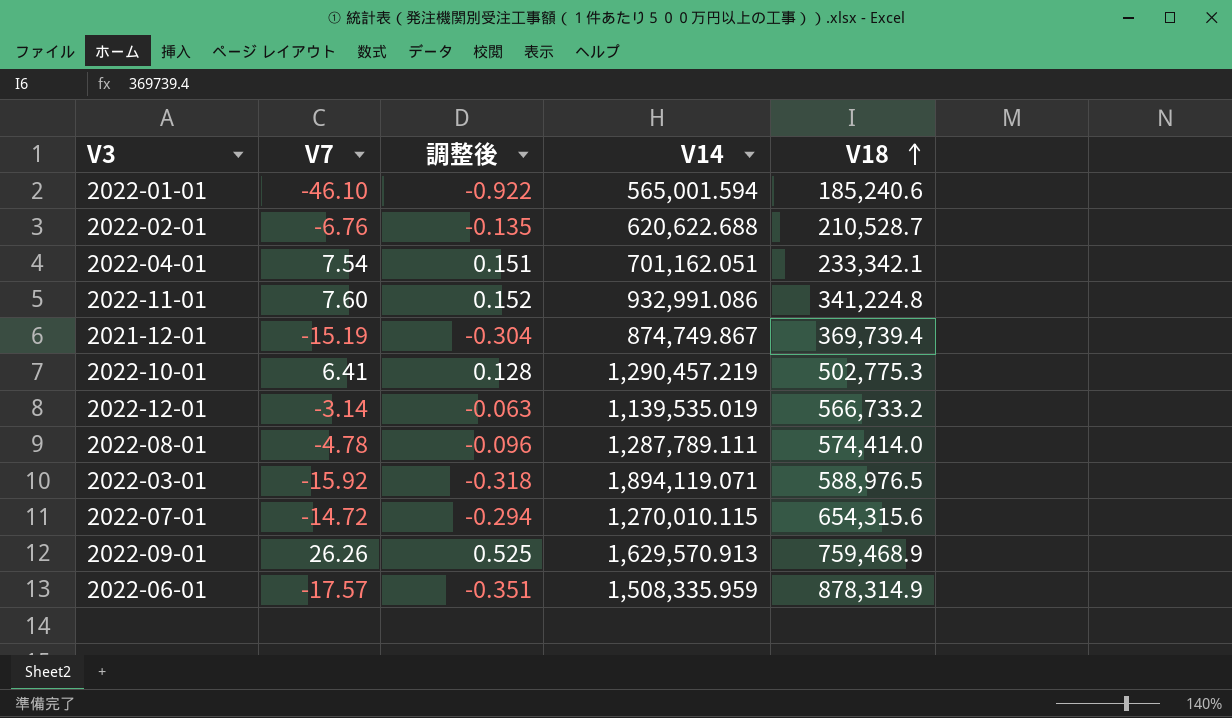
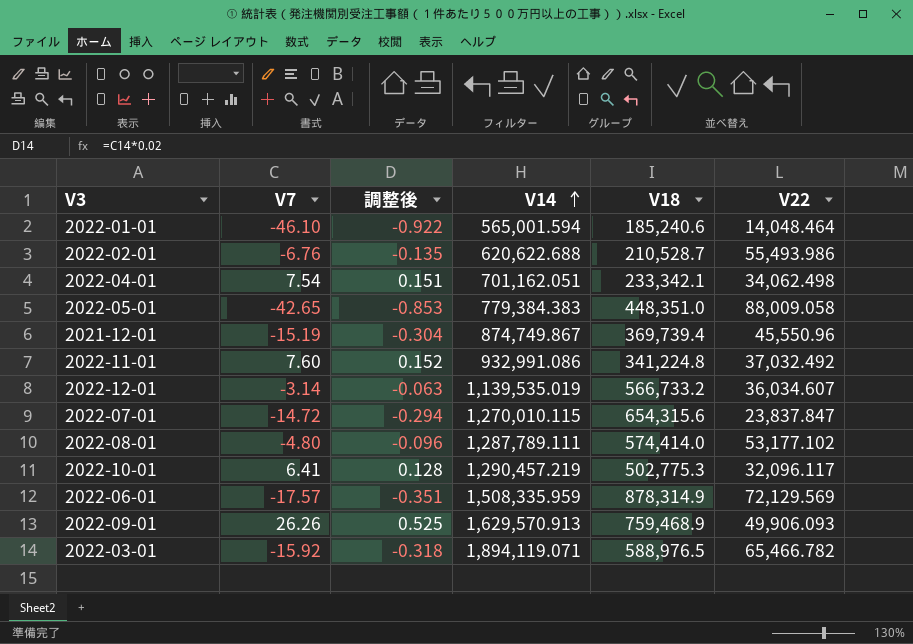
row order: V18 ascending -> V14 ascending
column V22 | position: none -> 6
row 2022-05-01: none -> -42.65 | -0.853 | 779,384.383 | 448,351.0 | 88,009.058
2022-08-01 | V7: -4.78 -> -4.80

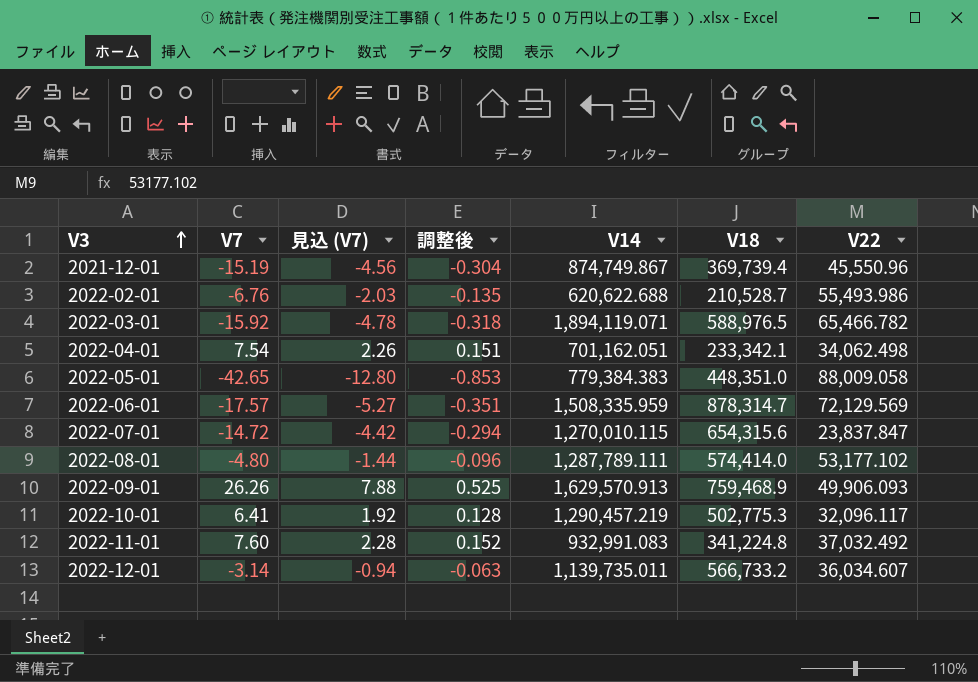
row order: V14 ascending -> V3 ascending
column 見込 (V7) | formula: none -> [V7] * 0.3
row 2022-01-01: -46.10 | -0.922 | 565,001.594 | 185,240.6 | 14,048.464 -> none
2022-06-01 | V18: 878,314.9 -> 878,314.7
2022-11-01 | V14: 932,991.086 -> 932,991.083
2022-12-01 | V14: 1,139,535.019 -> 1,139,735.011

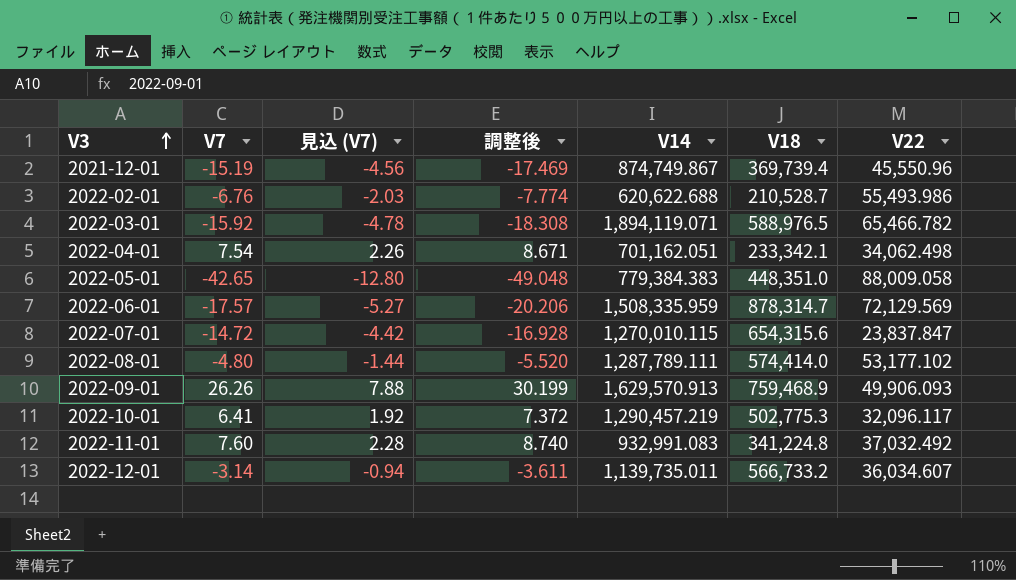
column 調整後 | formula: [V7] * 0.02 -> [V7] * 1.15

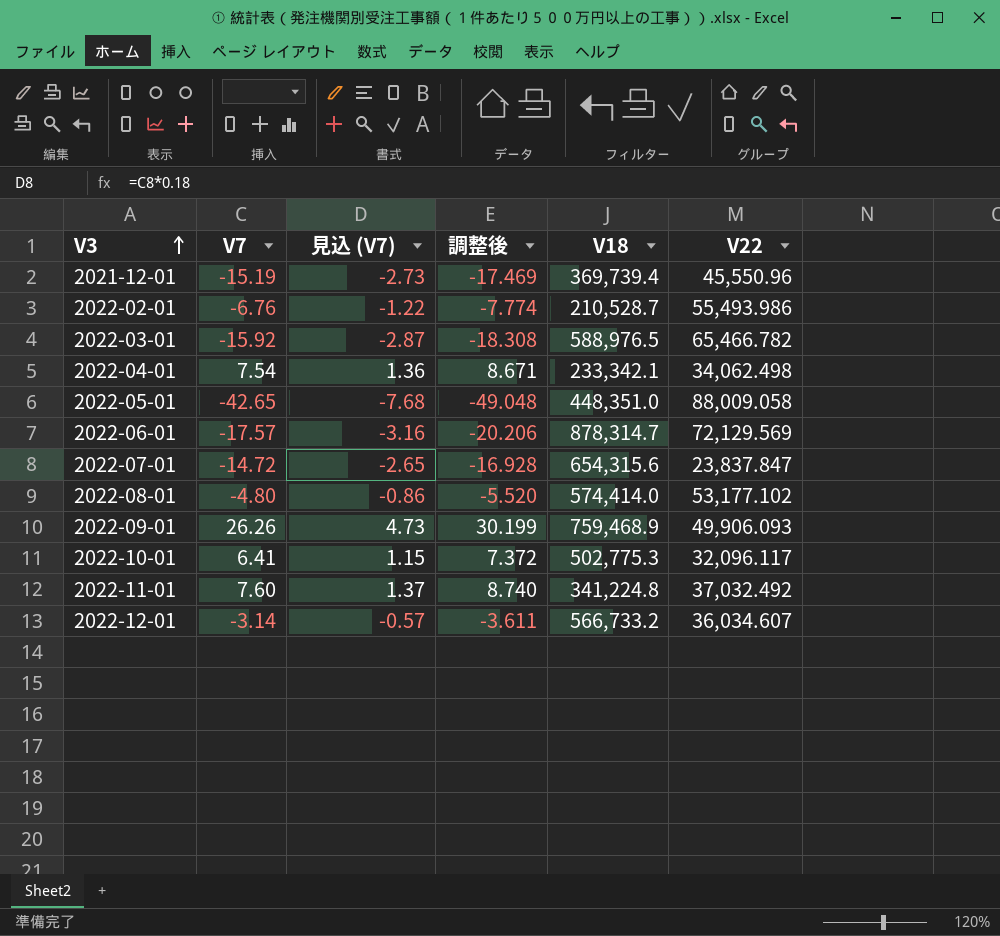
column V14 | position: 5 -> none
column 見込 (V7) | formula: [V7] * 0.3 -> [V7] * 0.18

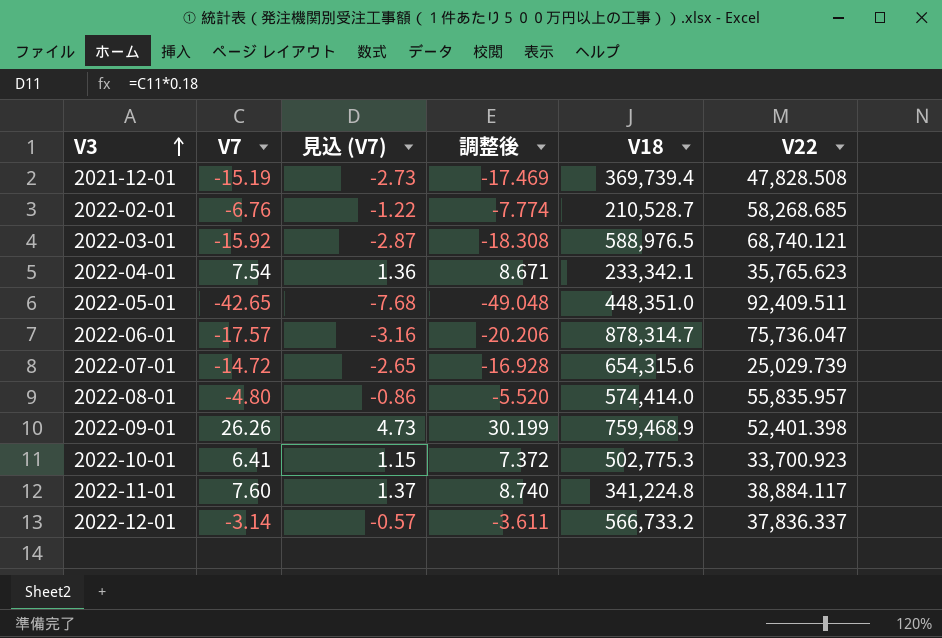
2021-12-01 | V22: 45,550.96 -> 47,828.508
2022-02-01 | V22: 55,493.986 -> 58,268.685
2022-03-01 | V22: 65,466.782 -> 68,740.121
2022-04-01 | V22: 34,062.498 -> 35,765.623
2022-05-01 | V22: 88,009.058 -> 92,409.511
2022-06-01 | V22: 72,129.569 -> 75,736.047
2022-07-01 | V22: 23,837.847 -> 25,029.739
2022-08-01 | V22: 53,177.102 -> 55,835.957
2022-09-01 | V22: 49,906.093 -> 52,401.398
2022-10-01 | V22: 32,096.117 -> 33,700.923
2022-11-01 | V22: 37,032.492 -> 38,884.117
2022-12-01 | V22: 36,034.607 -> 37,836.337

